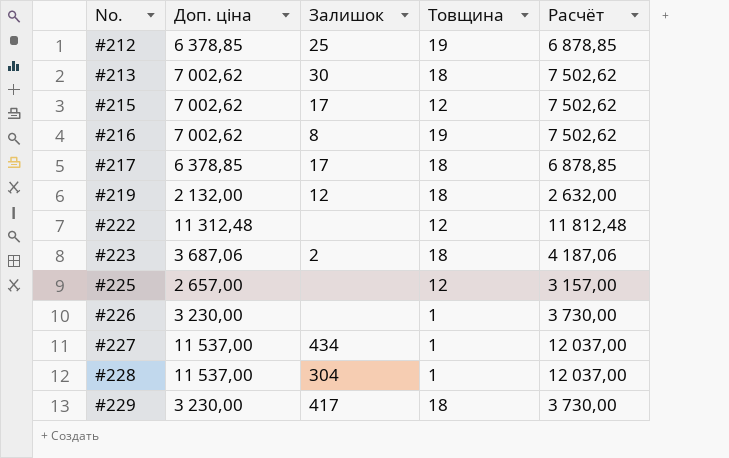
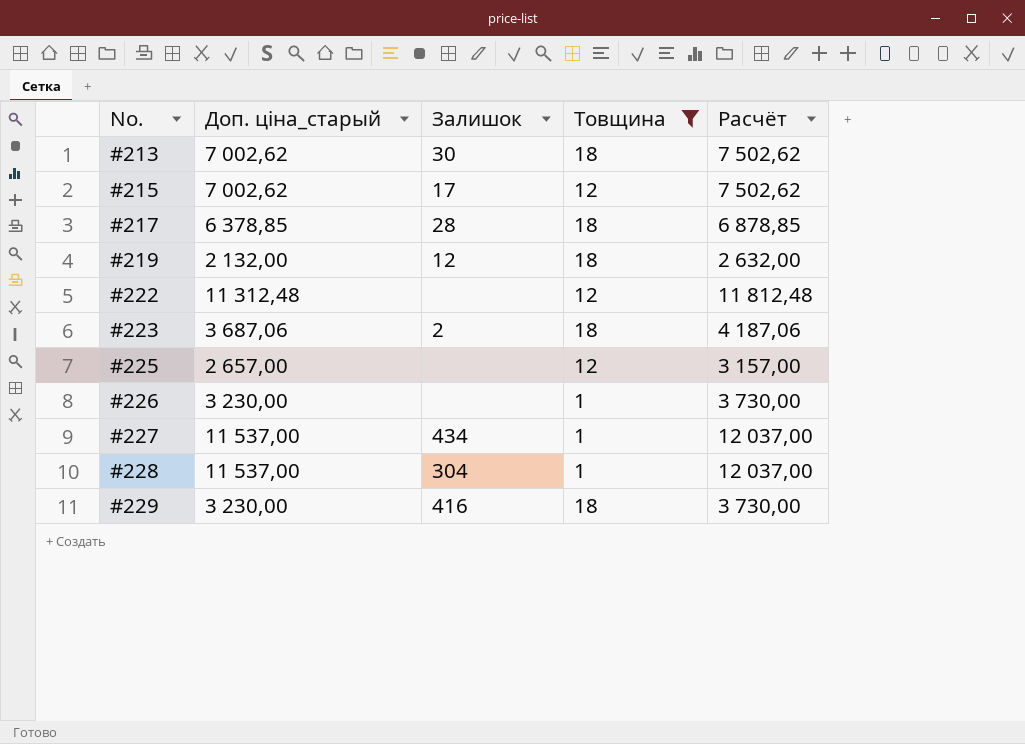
filter: none -> Товщина != 19
column name: Доп. ціна -> Доп. ціна_старый
#217 | Залишок: 17 -> 28
#229 | Залишок: 417 -> 416

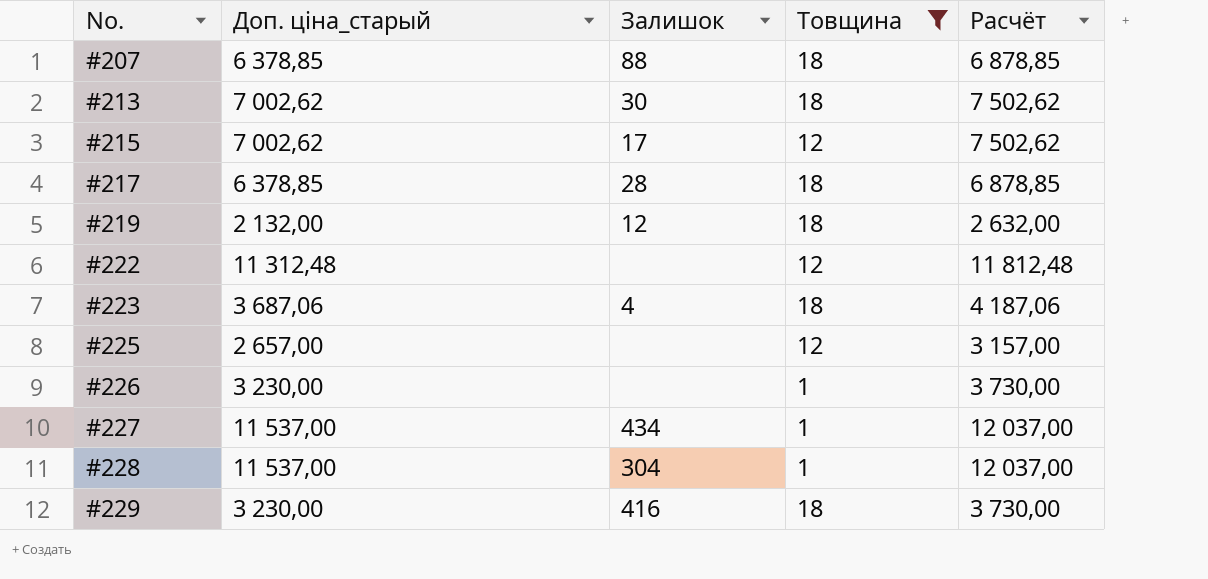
row #207: none -> 6 378,85 | 88 | 18 | 6 878,85
#223 | Залишок: 2 -> 4

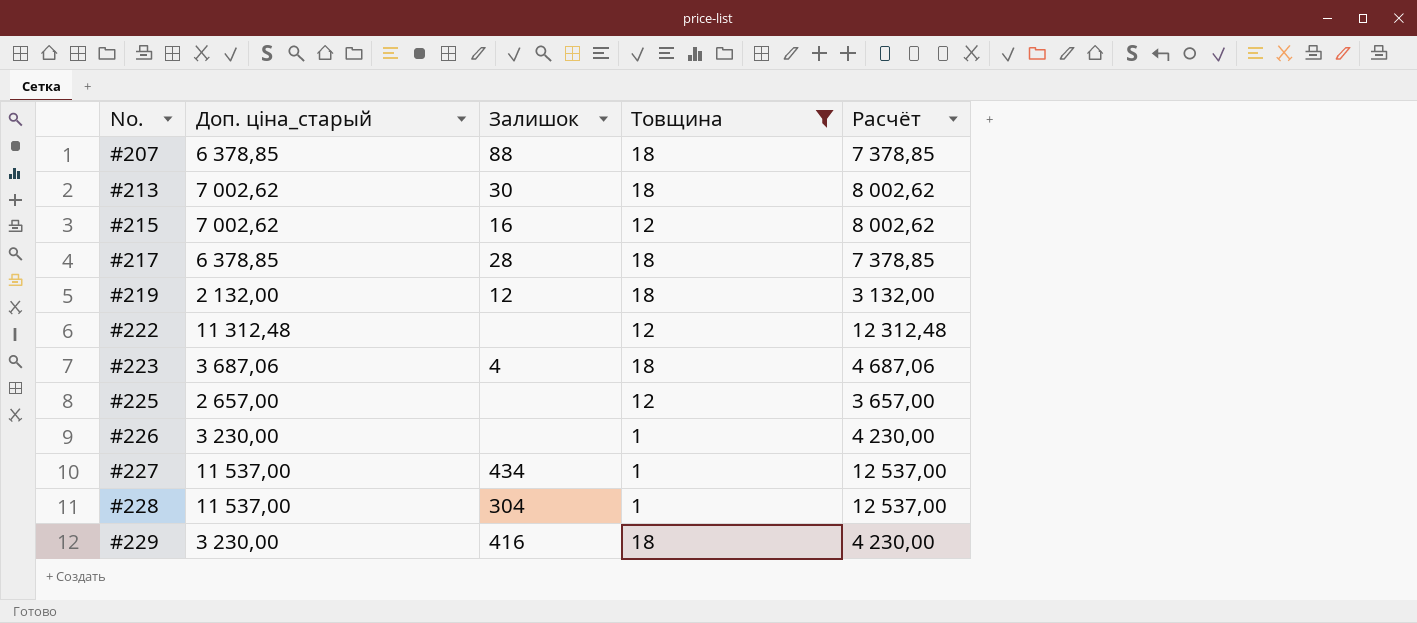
column Расчёт | formula: [Доп. ціна_старый] + 500 -> [Доп. ціна_старый] + 1000
#215 | Залишок: 17 -> 16

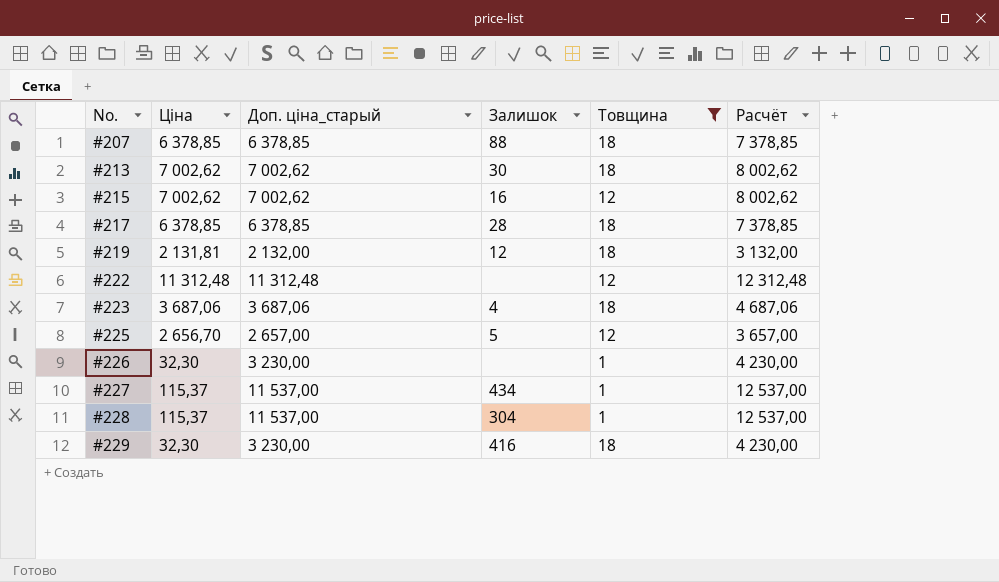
column Ціна | position: none -> 2
#225 | Залишок: none -> 5

